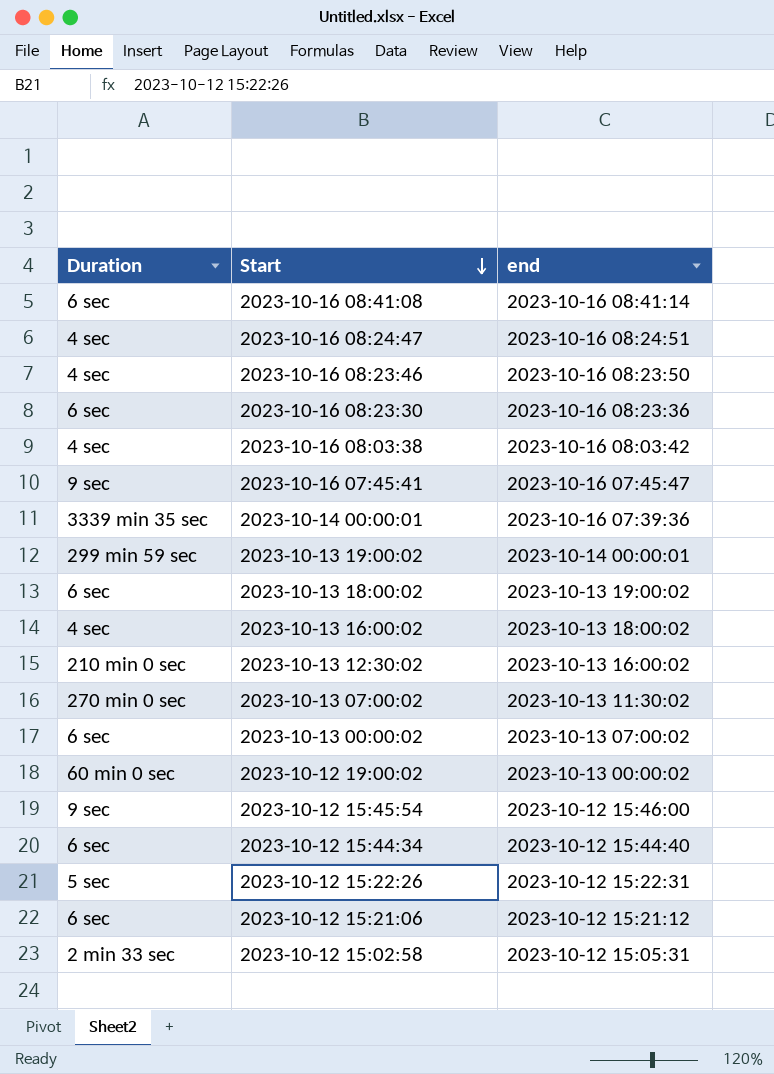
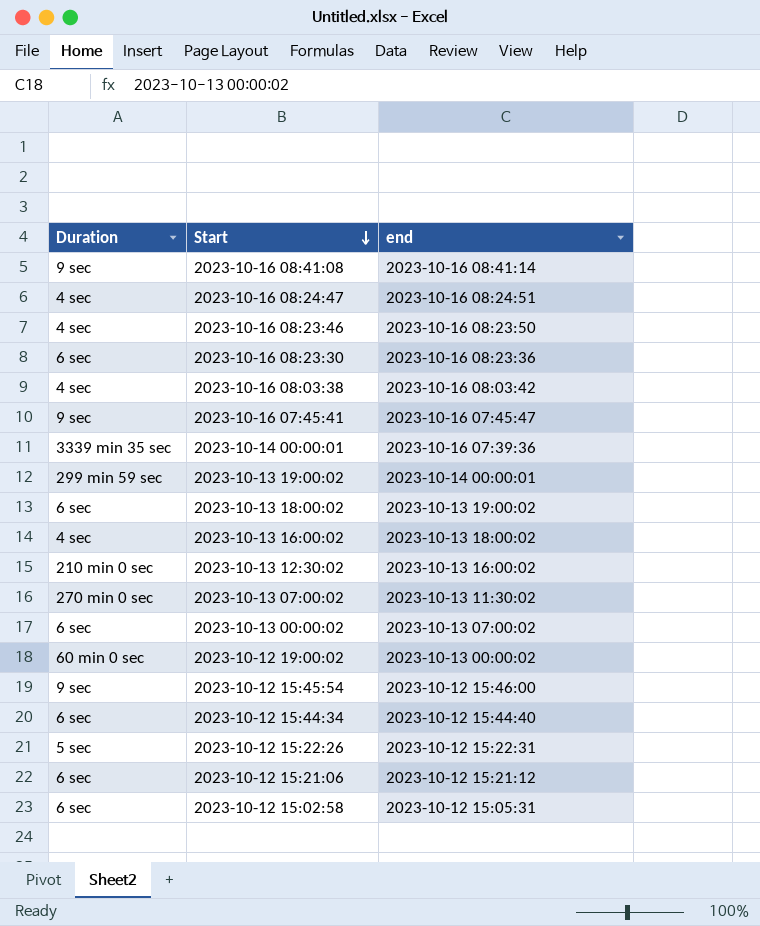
2023-10-16 08:41:08 | Duration: 6 sec -> 9 sec
2023-10-12 15:02:58 | Duration: 2 min 33 sec -> 6 sec

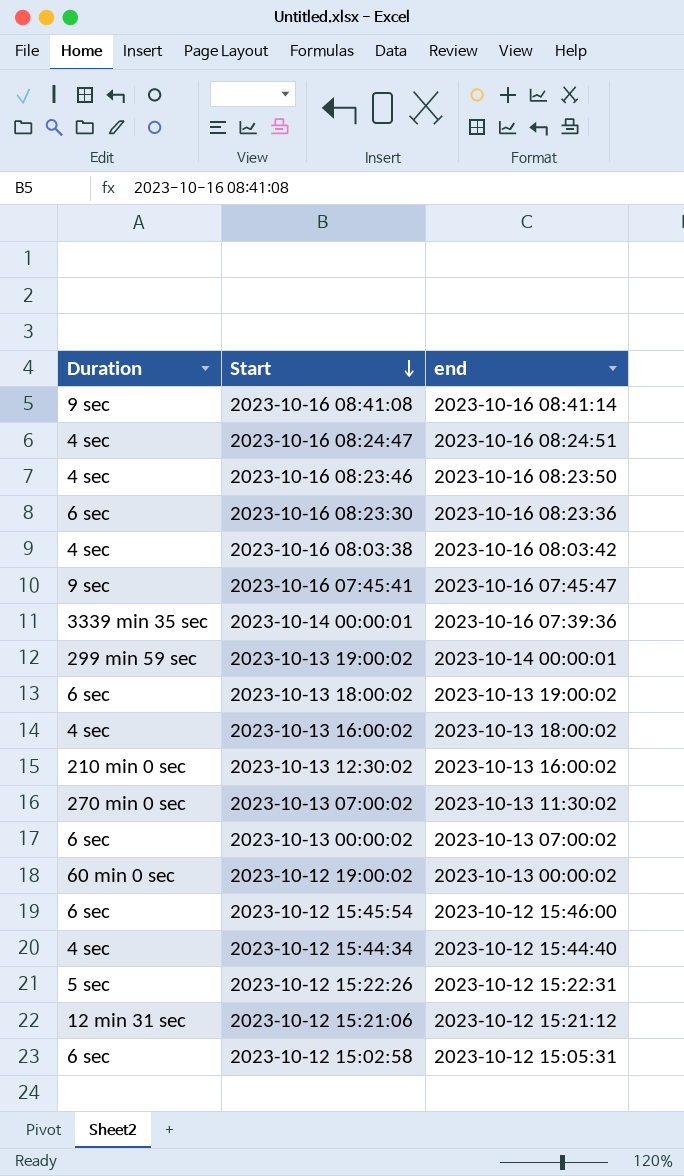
2023-10-12 15:45:54 | Duration: 9 sec -> 6 sec
2023-10-12 15:44:34 | Duration: 6 sec -> 4 sec
2023-10-12 15:21:06 | Duration: 6 sec -> 12 min 31 sec

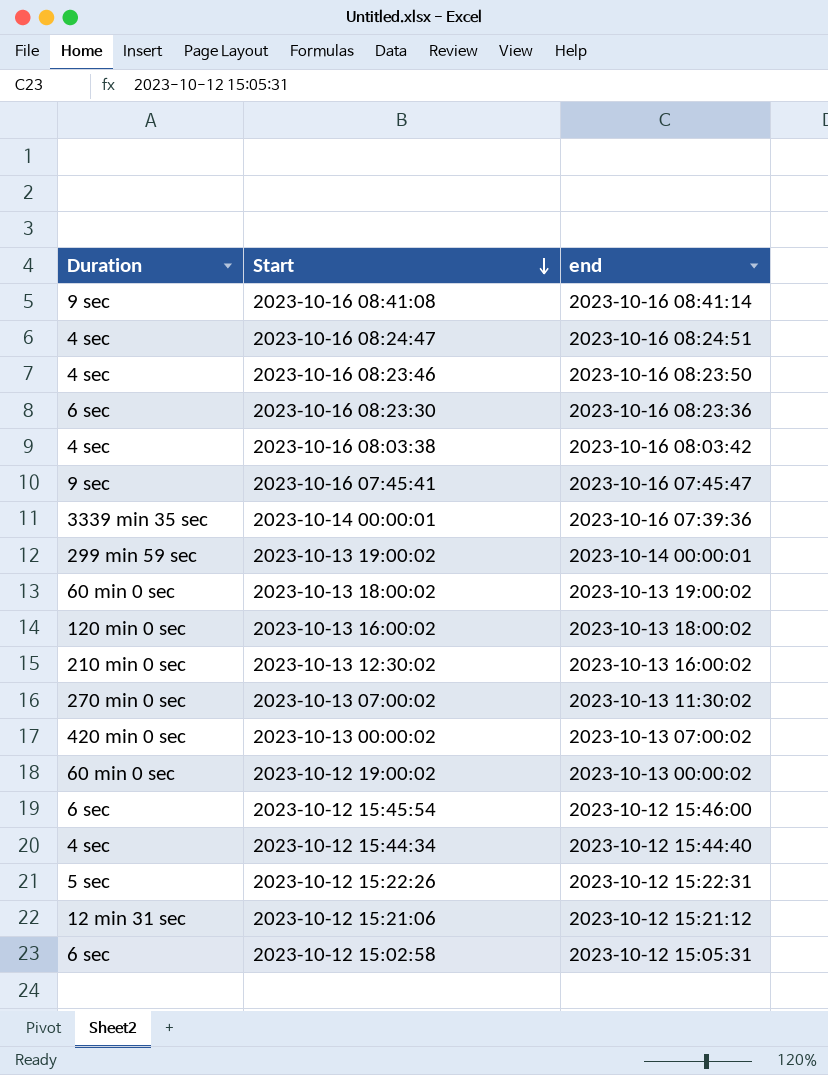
2023-10-13 18:00:02 | Duration: 6 sec -> 60 min 0 sec
2023-10-13 16:00:02 | Duration: 4 sec -> 120 min 0 sec
2023-10-13 00:00:02 | Duration: 6 sec -> 420 min 0 sec

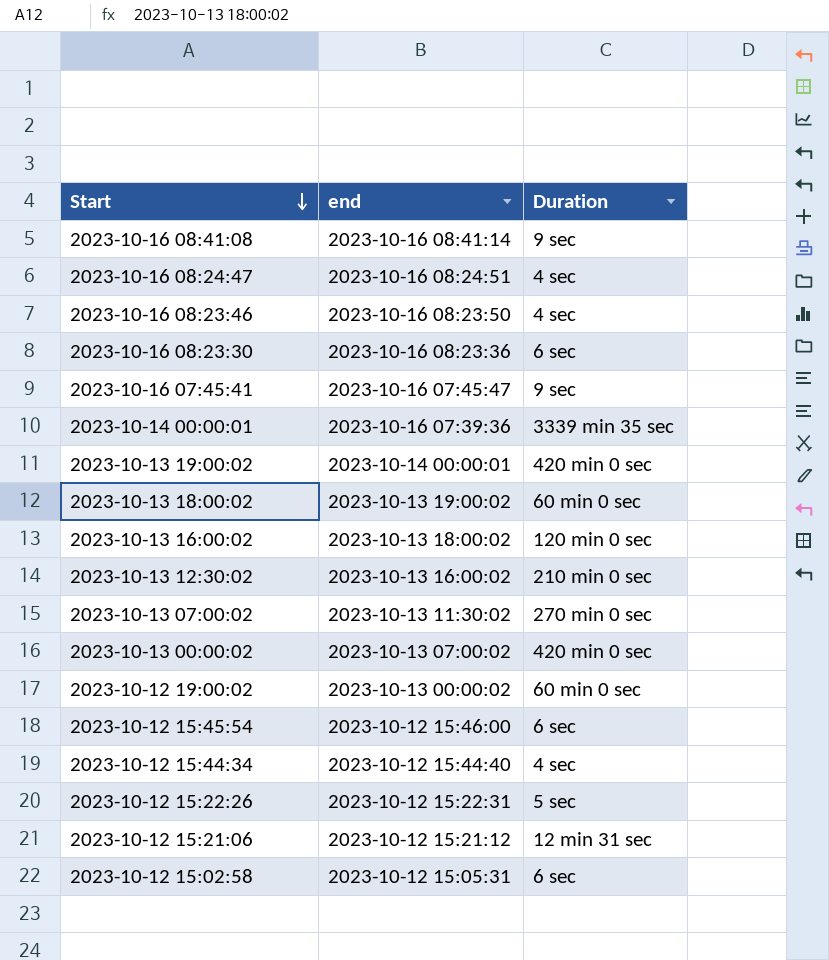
column Duration | position: 1 -> 3
row 2023-10-16 08:03:38: 4 sec | 2023-10-16 08:03:42 -> none
2023-10-13 19:00:02 | Duration: 299 min 59 sec -> 420 min 0 sec

